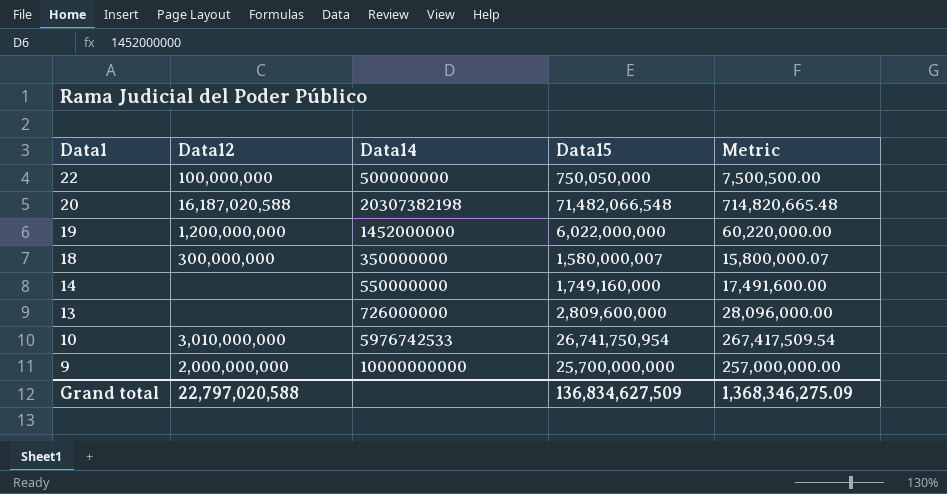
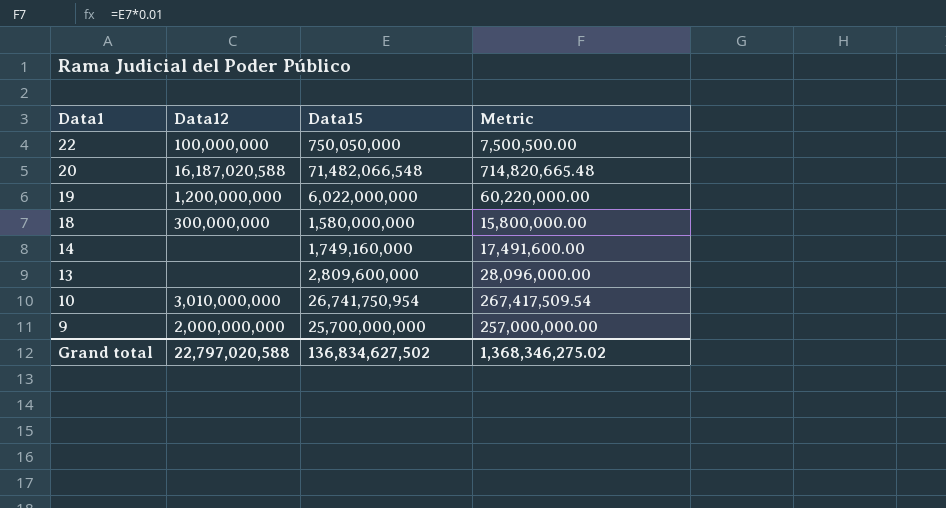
column Data14 | position: 3 -> none
18 | Data15: 1,580,000,007 -> 1,580,000,000
18 | Metric: 15,800,000.07 -> 15,800,000.00
Grand total | Data15: 136,834,627,509 -> 136,834,627,502
Grand total | Metric: 1,368,346,275.09 -> 1,368,346,275.02

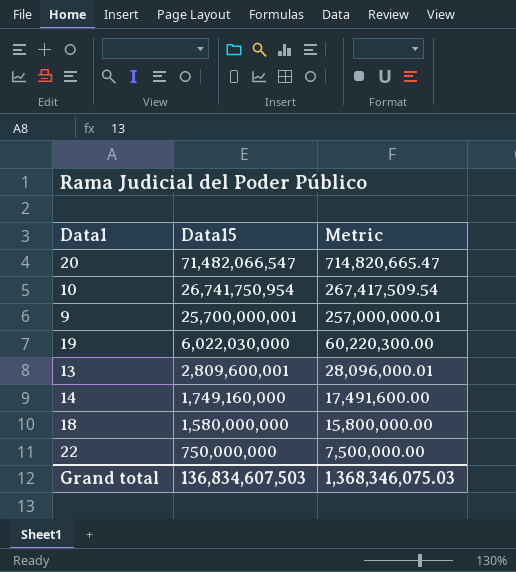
row order: Data1 descending -> Data15 descending
column Data12 | position: 2 -> none
20 | Data15: 71,482,066,548 -> 71,482,066,547
20 | Metric: 714,820,665.48 -> 714,820,665.47
9 | Data15: 25,700,000,000 -> 25,700,000,001
9 | Metric: 257,000,000.00 -> 257,000,000.01
19 | Data15: 6,022,000,000 -> 6,022,030,000
19 | Metric: 60,220,000.00 -> 60,220,300.00
13 | Data15: 2,809,600,000 -> 2,809,600,001
13 | Metric: 28,096,000.00 -> 28,096,000.01
22 | Data15: 750,050,000 -> 750,000,000
22 | Metric: 7,500,500.00 -> 7,500,000.00
Grand total | Data15: 136,834,627,502 -> 136,834,607,503
Grand total | Metric: 1,368,346,275.02 -> 1,368,346,075.03

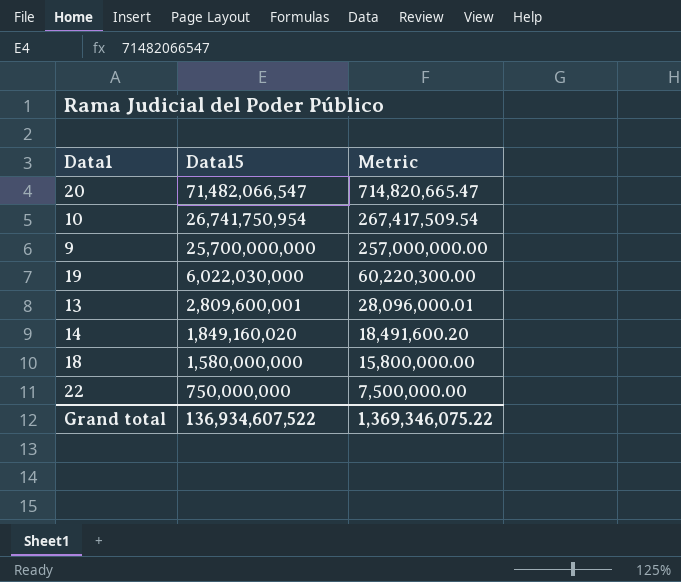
9 | Data15: 25,700,000,001 -> 25,700,000,000
9 | Metric: 257,000,000.01 -> 257,000,000.00
14 | Data15: 1,749,160,000 -> 1,849,160,020
14 | Metric: 17,491,600.00 -> 18,491,600.20
Grand total | Data15: 136,834,607,503 -> 136,934,607,522
Grand total | Metric: 1,368,346,075.03 -> 1,369,346,075.22

